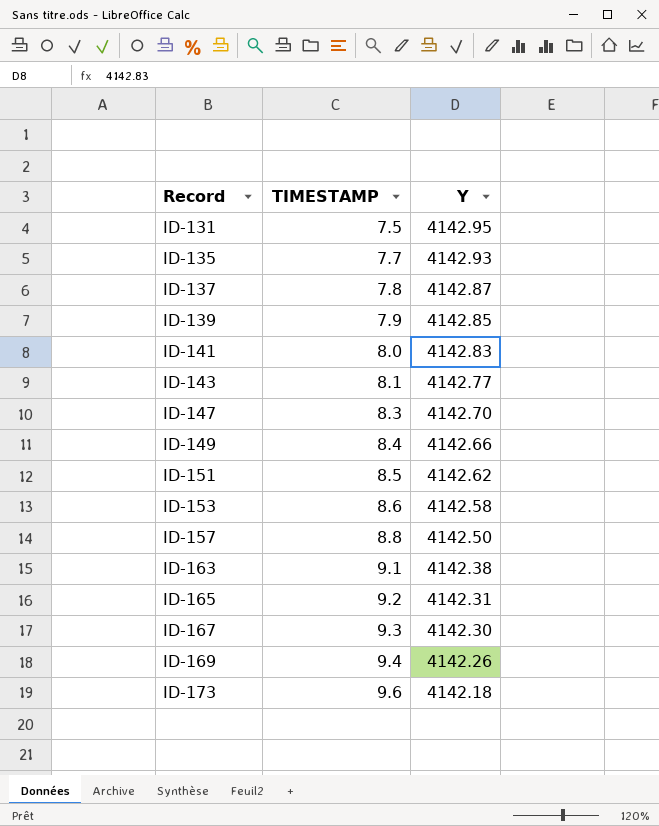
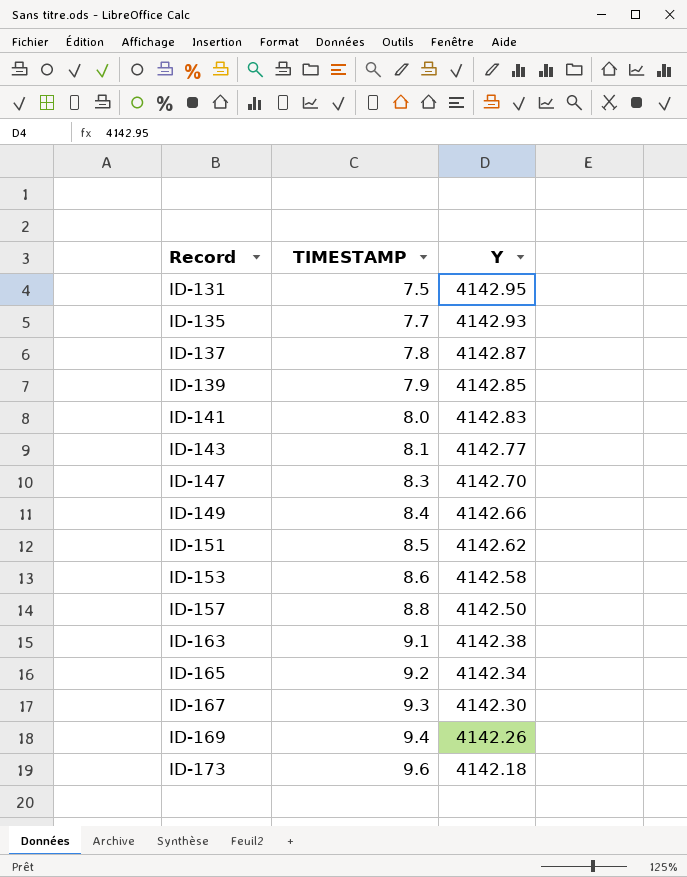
ID-165 | Y: 4142.31 -> 4142.34

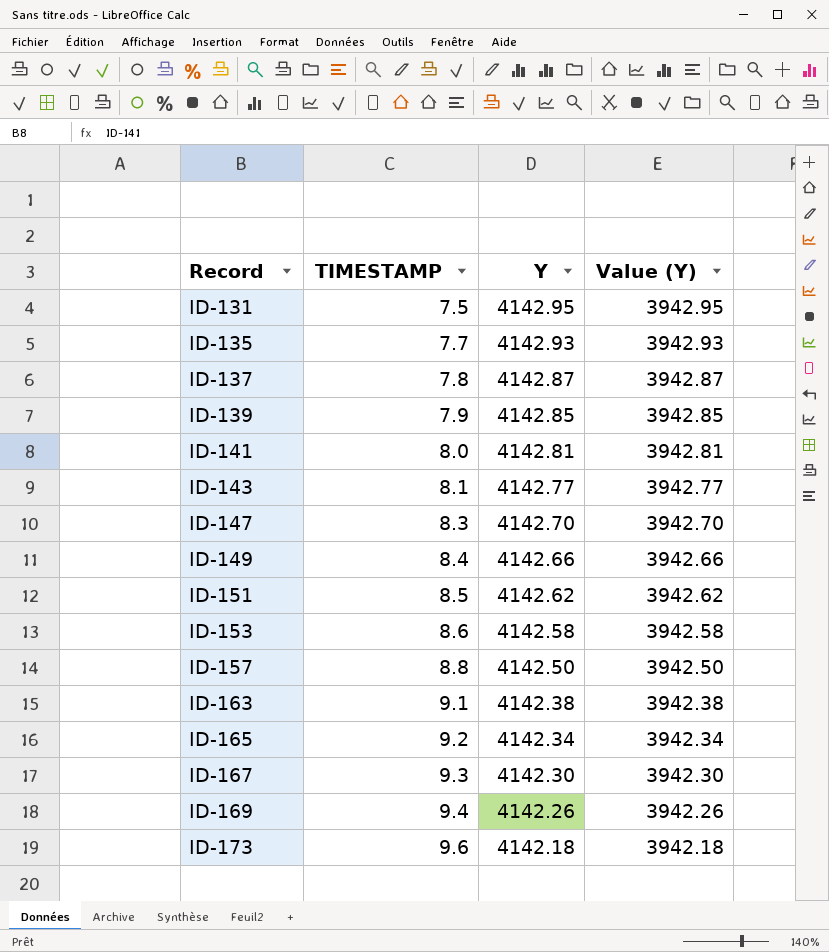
column Value (Y) | formula: none -> [Y] - 200
ID-141 | Y: 4142.83 -> 4142.81

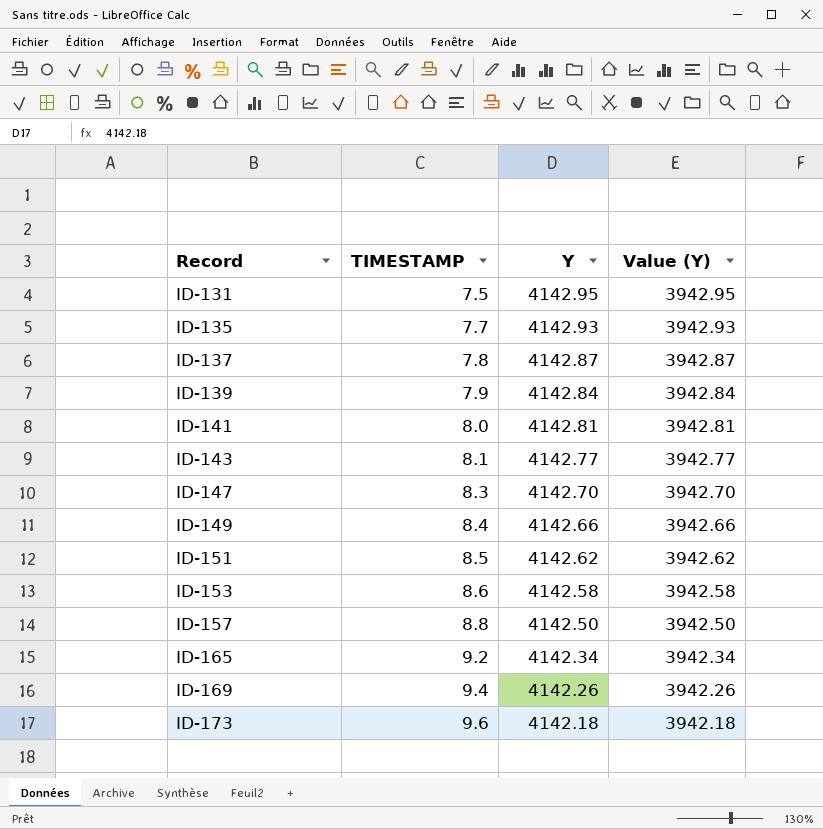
row ID-163: 9.1 | 4142.38 | 3942.38 -> none
row ID-167: 9.3 | 4142.30 | 3942.30 -> none
ID-139 | Y: 4142.85 -> 4142.84
ID-139 | Value (Y): 3942.85 -> 3942.84

